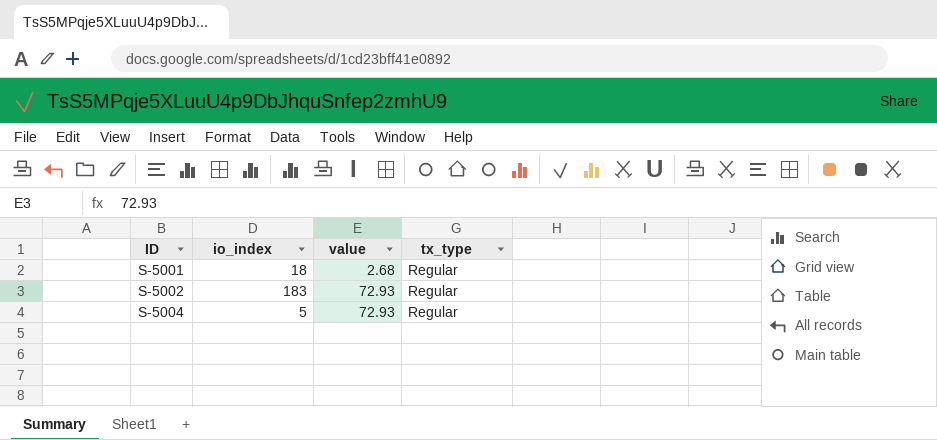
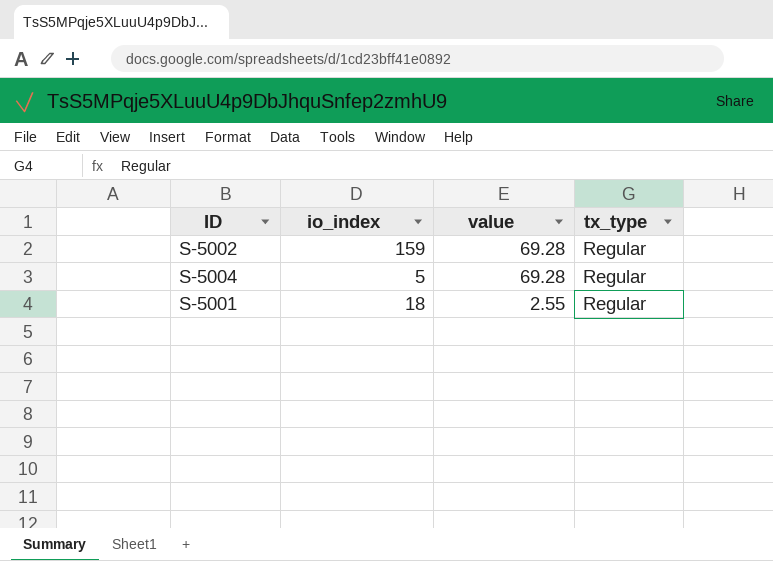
row order: ID ascending -> value descending
S-5002 | io_index: 183 -> 159
S-5002 | value: 72.93 -> 69.28
S-5004 | value: 72.93 -> 69.28
S-5001 | value: 2.68 -> 2.55

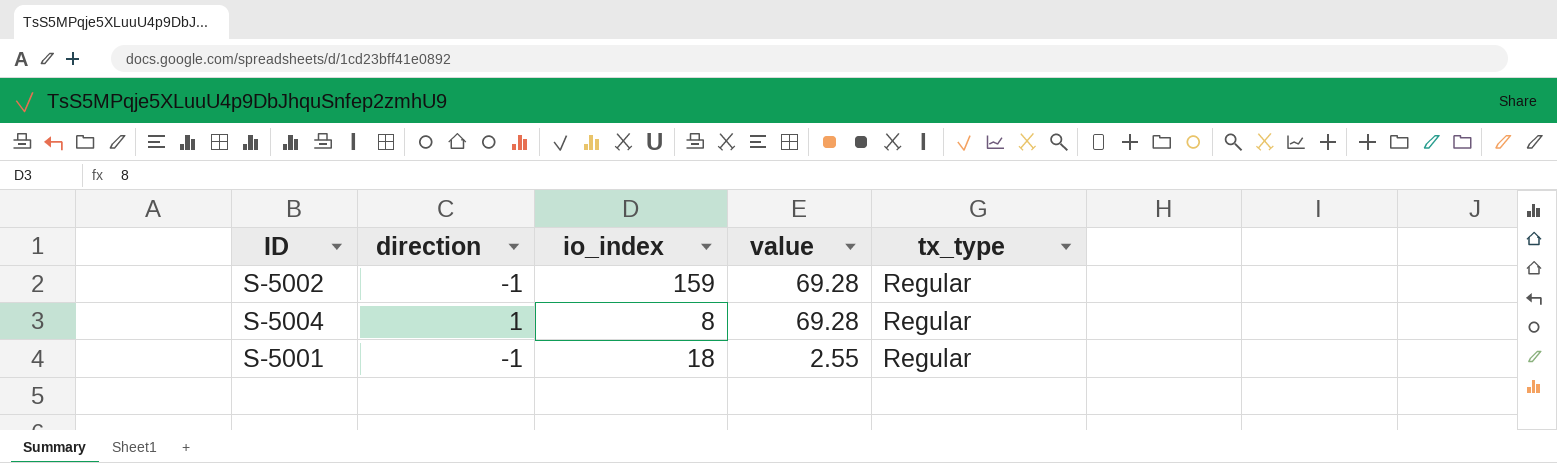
column direction | position: none -> 2
S-5004 | io_index: 5 -> 8

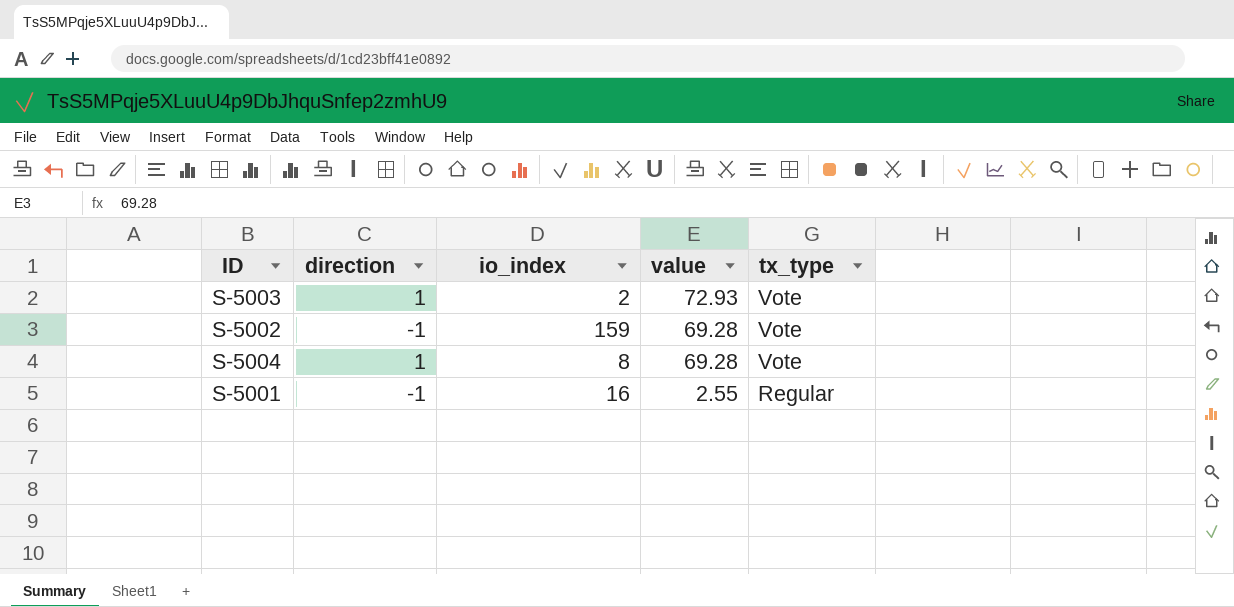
row S-5003: none -> 1 | 2 | 72.93 | Vote
S-5002 | tx_type: Regular -> Vote
S-5004 | tx_type: Regular -> Vote
S-5001 | io_index: 18 -> 16

